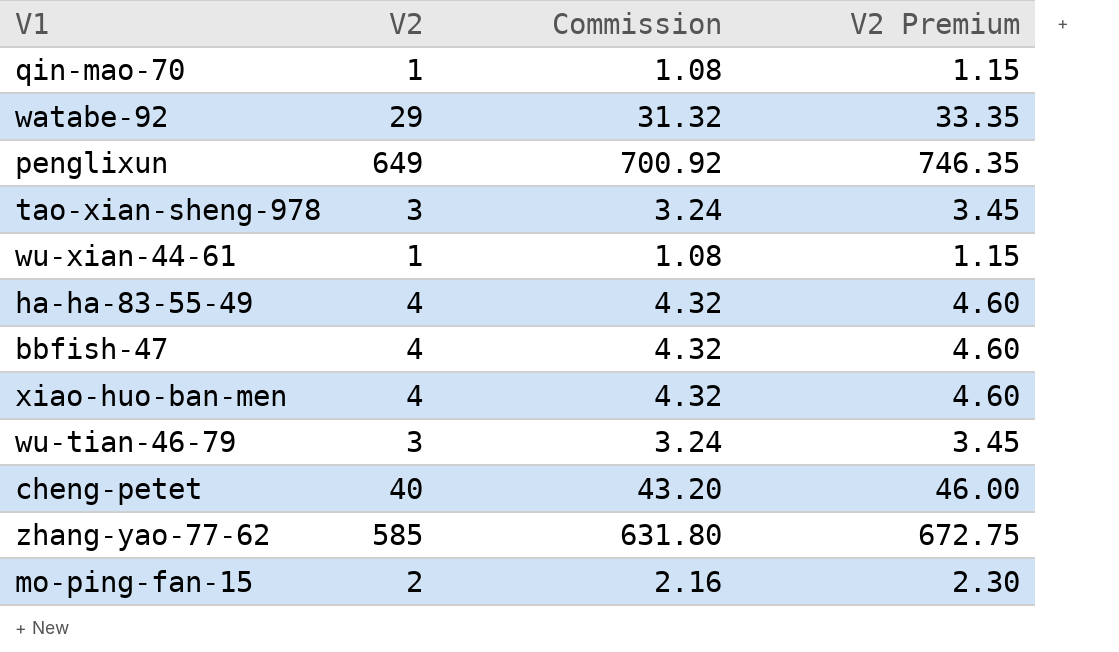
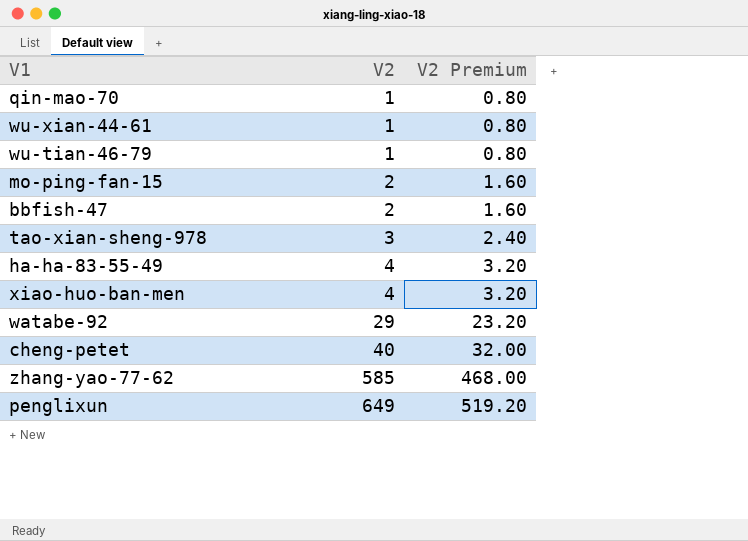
row order: none -> V2 ascending
column Commission | formula: [V2] * 1.08 -> none
column V2 Premium | formula: [V2] * 1.15 -> [V2] * 0.8
wu-tian-46-79 | V2: 3 -> 1
bbfish-47 | V2: 4 -> 2

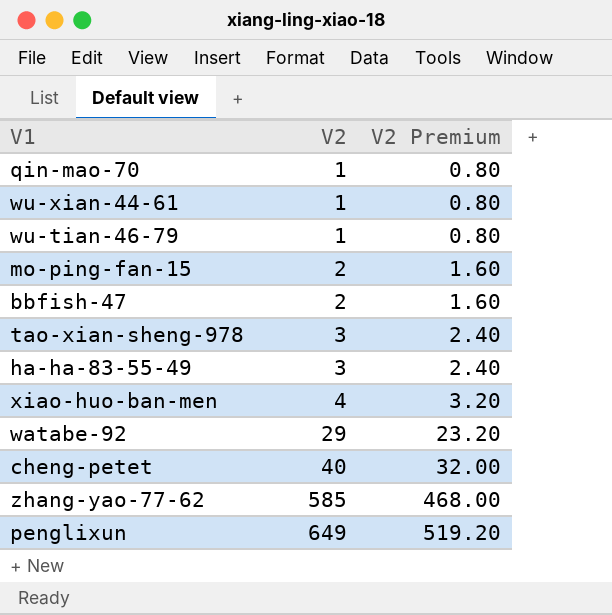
ha-ha-83-55-49 | V2: 4 -> 3
ha-ha-83-55-49 | V2 Premium: 3.20 -> 2.40

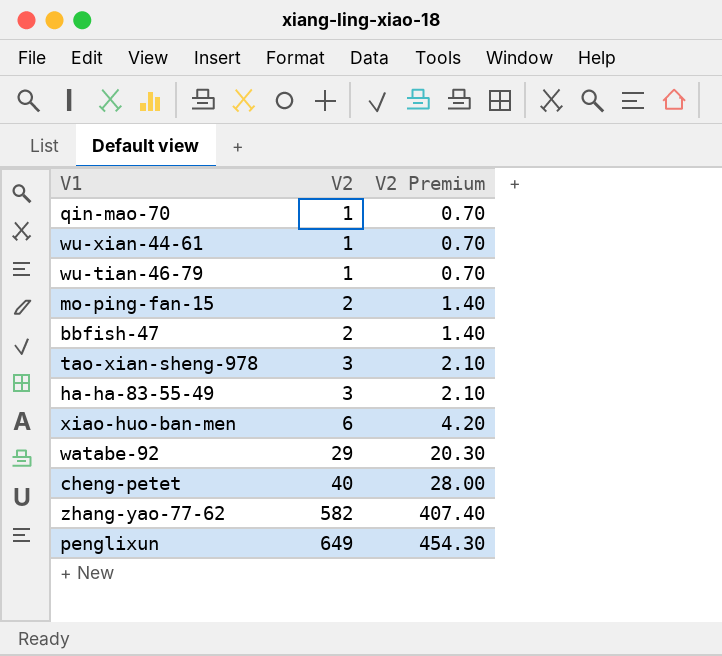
column V2 Premium | formula: [V2] * 0.8 -> [V2] * 0.7
xiao-huo-ban-men | V2: 4 -> 6
zhang-yao-77-62 | V2: 585 -> 582

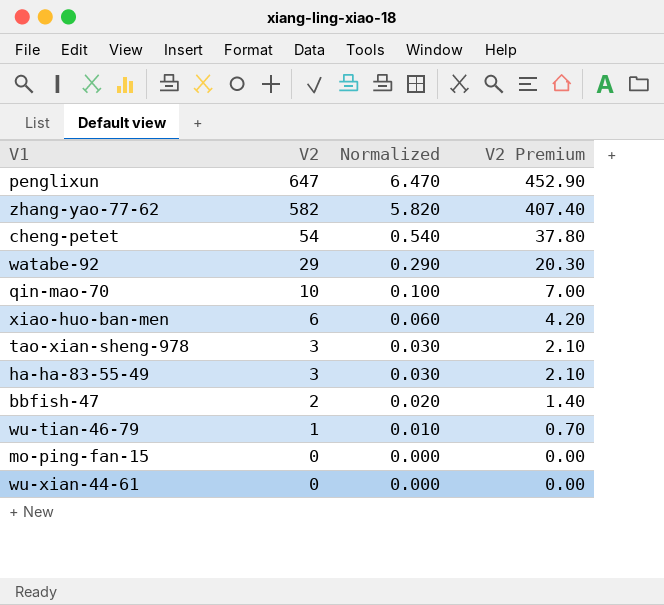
row order: V2 ascending -> V2 descending
column Normalized | formula: none -> [V2] * 0.01
penglixun | V2: 649 -> 647
penglixun | V2 Premium: 454.30 -> 452.90
cheng-petet | V2: 40 -> 54
cheng-petet | V2 Premium: 28.00 -> 37.80
qin-mao-70 | V2: 1 -> 10
qin-mao-70 | V2 Premium: 0.70 -> 7.00
mo-ping-fan-15 | V2: 2 -> 0
mo-ping-fan-15 | V2 Premium: 1.40 -> 0.00
wu-xian-44-61 | V2: 1 -> 0
wu-xian-44-61 | V2 Premium: 0.70 -> 0.00

